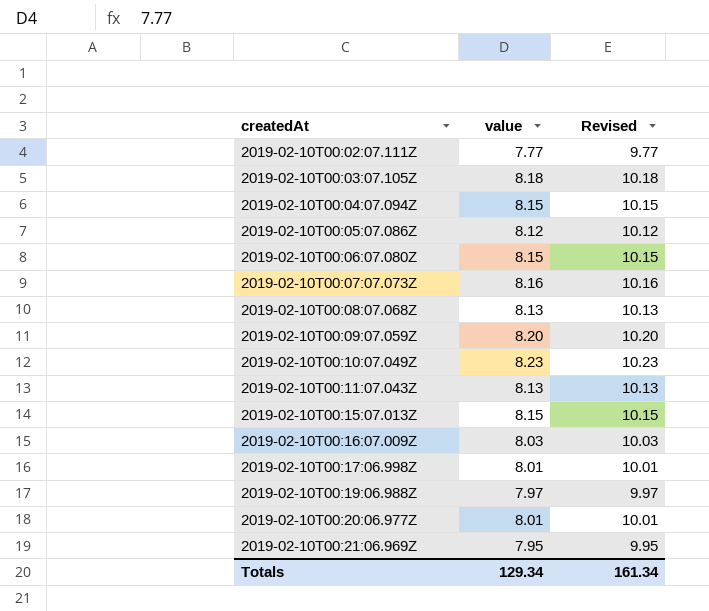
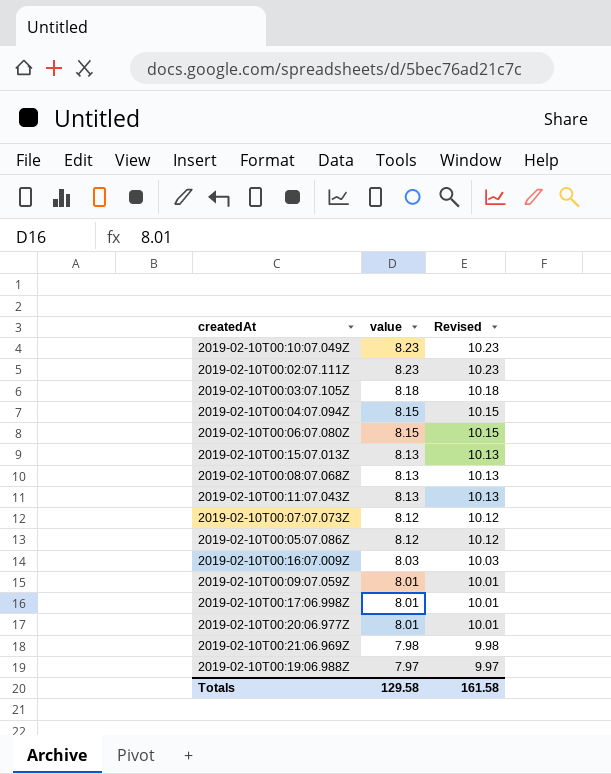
row order: createdAt ascending -> value descending
2019-02-10T00:02:07.111Z | value: 7.77 -> 8.23
2019-02-10T00:02:07.111Z | Revised: 9.77 -> 10.23
2019-02-10T00:15:07.013Z | value: 8.15 -> 8.13
2019-02-10T00:15:07.013Z | Revised: 10.15 -> 10.13
2019-02-10T00:07:07.073Z | value: 8.16 -> 8.12
2019-02-10T00:07:07.073Z | Revised: 10.16 -> 10.12
2019-02-10T00:09:07.059Z | value: 8.20 -> 8.01
2019-02-10T00:09:07.059Z | Revised: 10.20 -> 10.01
2019-02-10T00:21:06.969Z | value: 7.95 -> 7.98
2019-02-10T00:21:06.969Z | Revised: 9.95 -> 9.98
Totals | value: 129.34 -> 129.58
Totals | Revised: 161.34 -> 161.58

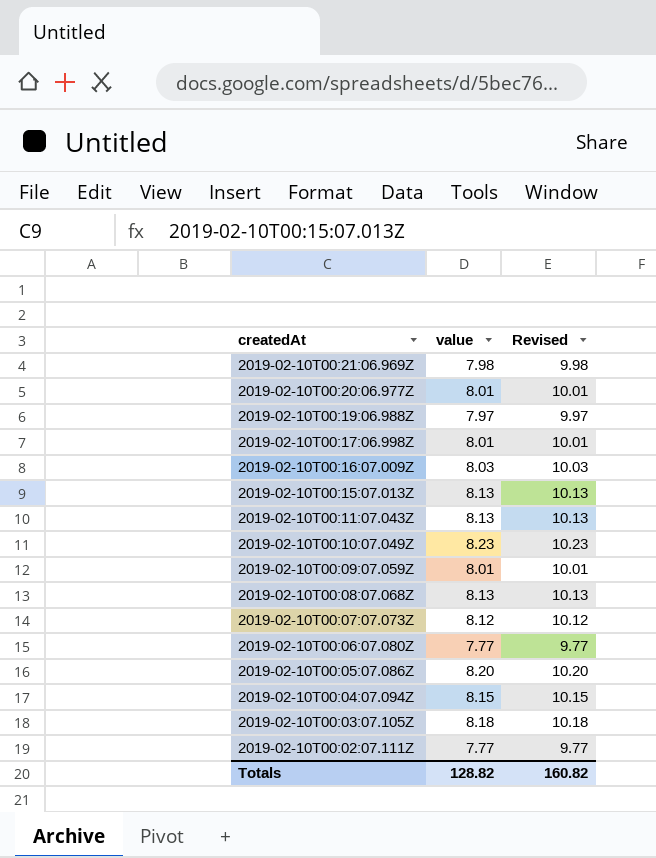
row order: value descending -> createdAt descending
2019-02-10T00:06:07.080Z | value: 8.15 -> 7.77
2019-02-10T00:06:07.080Z | Revised: 10.15 -> 9.77
2019-02-10T00:05:07.086Z | value: 8.12 -> 8.20
2019-02-10T00:05:07.086Z | Revised: 10.12 -> 10.20
2019-02-10T00:02:07.111Z | value: 8.23 -> 7.77
2019-02-10T00:02:07.111Z | Revised: 10.23 -> 9.77
Totals | value: 129.58 -> 128.82
Totals | Revised: 161.58 -> 160.82

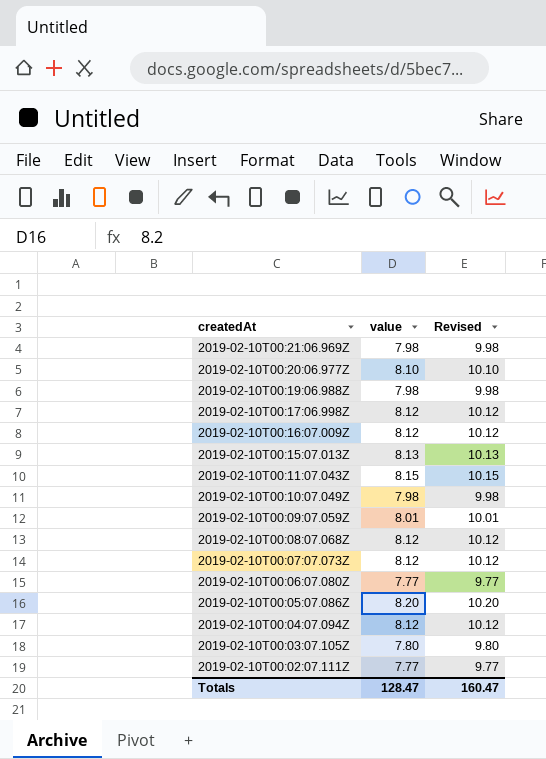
2019-02-10T00:20:06.977Z | value: 8.01 -> 8.10
2019-02-10T00:20:06.977Z | Revised: 10.01 -> 10.10
2019-02-10T00:19:06.988Z | value: 7.97 -> 7.98
2019-02-10T00:19:06.988Z | Revised: 9.97 -> 9.98
2019-02-10T00:17:06.998Z | value: 8.01 -> 8.12
2019-02-10T00:17:06.998Z | Revised: 10.01 -> 10.12
2019-02-10T00:16:07.009Z | value: 8.03 -> 8.12
2019-02-10T00:16:07.009Z | Revised: 10.03 -> 10.12
2019-02-10T00:11:07.043Z | value: 8.13 -> 8.15
2019-02-10T00:11:07.043Z | Revised: 10.13 -> 10.15
2019-02-10T00:10:07.049Z | value: 8.23 -> 7.98
2019-02-10T00:10:07.049Z | Revised: 10.23 -> 9.98
2019-02-10T00:08:07.068Z | value: 8.13 -> 8.12
2019-02-10T00:08:07.068Z | Revised: 10.13 -> 10.12
2019-02-10T00:04:07.094Z | value: 8.15 -> 8.12
2019-02-10T00:04:07.094Z | Revised: 10.15 -> 10.12
2019-02-10T00:03:07.105Z | value: 8.18 -> 7.80
2019-02-10T00:03:07.105Z | Revised: 10.18 -> 9.80
Totals | value: 128.82 -> 128.47
Totals | Revised: 160.82 -> 160.47

